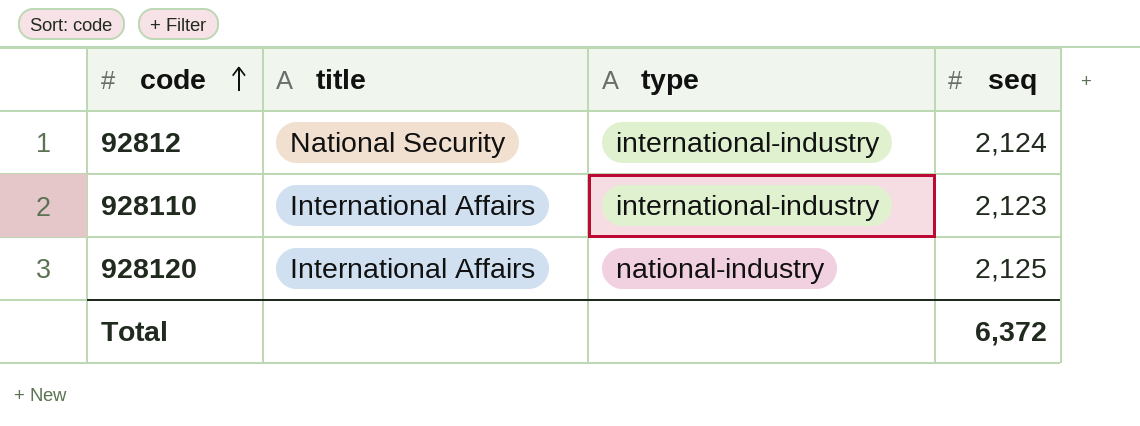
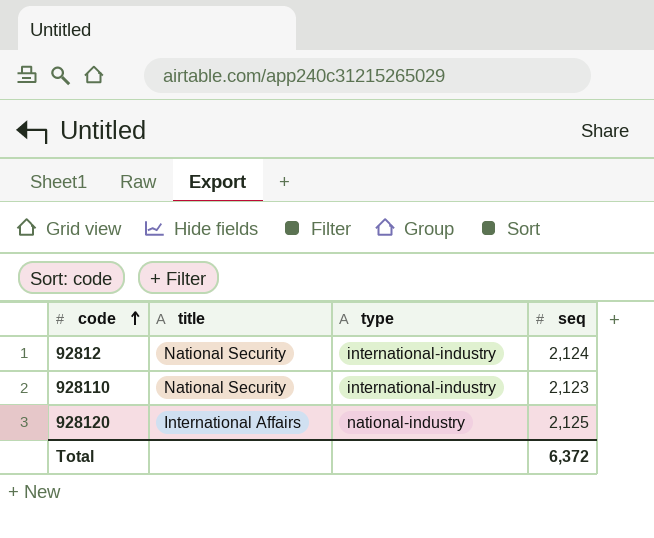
928110 | title: International Affairs -> National Security

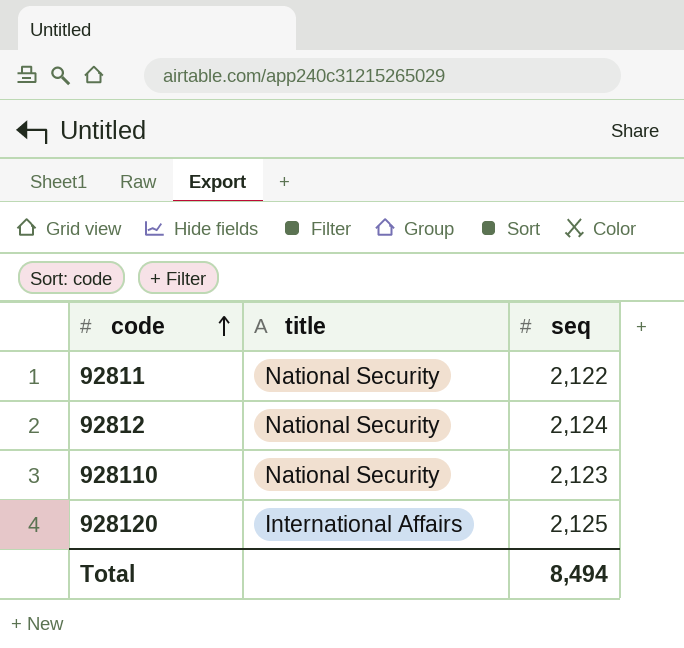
column type | position: 3 -> none
row 92811: none -> National Security | 2,122
Total | seq: 6,372 -> 8,494

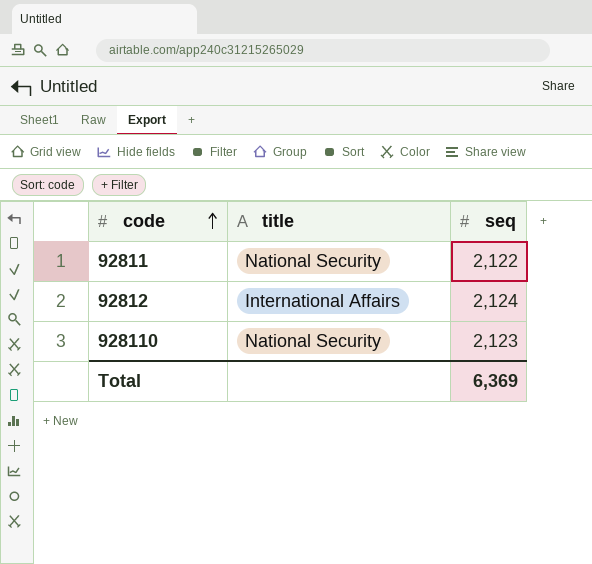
row 928120: International Affairs | 2,125 -> none
92812 | title: National Security -> International Affairs
Total | seq: 8,494 -> 6,369

